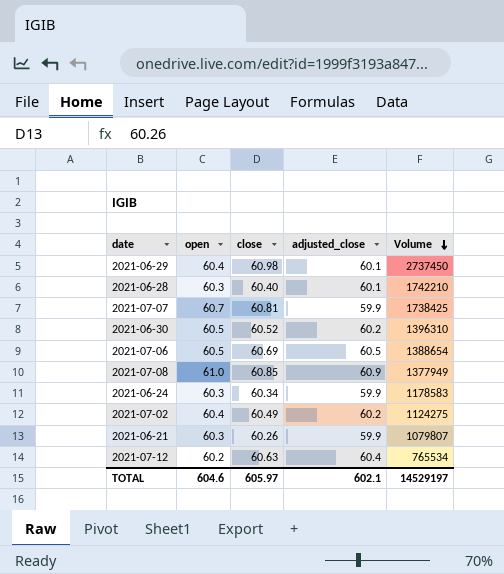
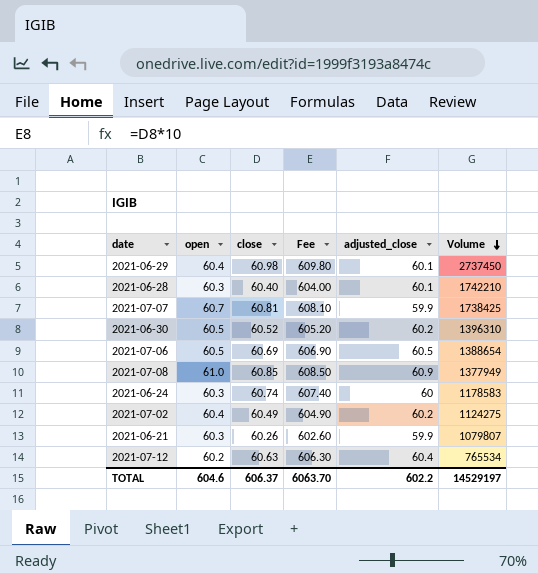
column Fee | formula: none -> [close] * 10
2021-06-24 | close: 60.34 -> 60.74
2021-06-24 | adjusted_close: 59.9 -> 60
TOTAL | close: 605.97 -> 606.37
TOTAL | adjusted_close: 602.1 -> 602.2

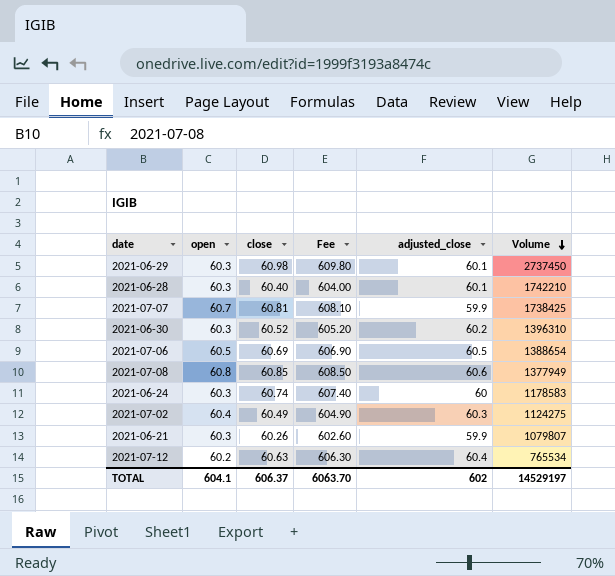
2021-06-29 | open: 60.4 -> 60.3
2021-06-30 | open: 60.5 -> 60.3
2021-07-08 | open: 61.0 -> 60.8
2021-07-08 | adjusted_close: 60.9 -> 60.6
2021-07-02 | adjusted_close: 60.2 -> 60.3
TOTAL | open: 604.6 -> 604.1
TOTAL | adjusted_close: 602.2 -> 602

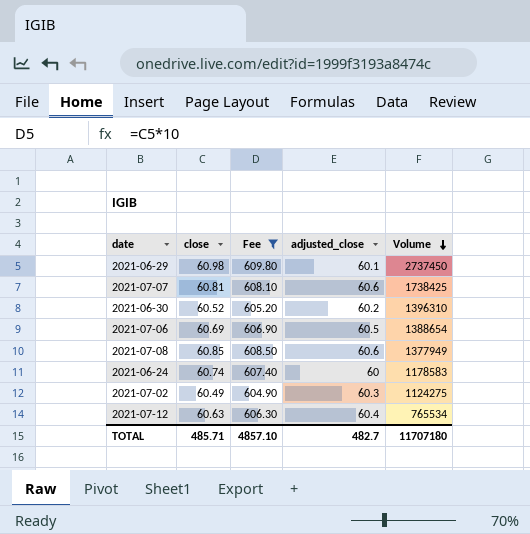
filter: none -> Fee >= 604.90
column open | position: 2 -> none
2021-07-07 | adjusted_close: 59.9 -> 60.6
TOTAL | close: 606.37 -> 485.71
TOTAL | Fee: 6063.70 -> 4857.10
TOTAL | adjusted_close: 602 -> 482.7
TOTAL | Volume: 14529197 -> 11707180

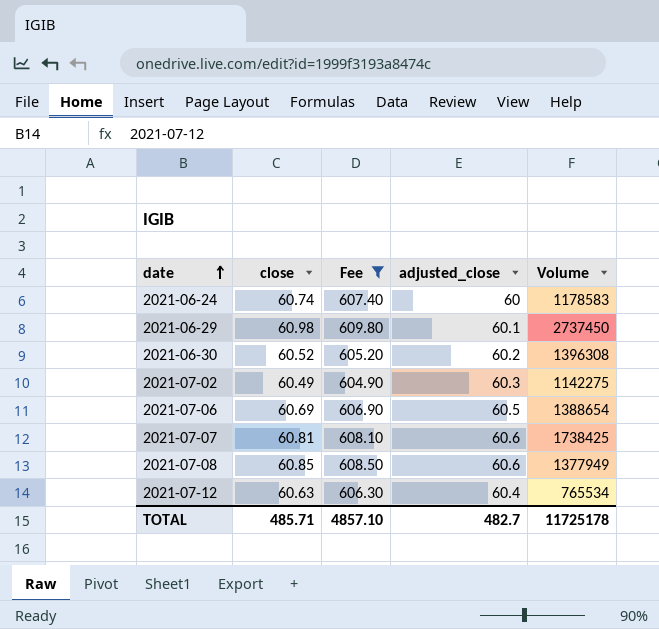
row order: Volume descending -> date ascending
2021-06-30 | Volume: 1396310 -> 1396308
2021-07-02 | Volume: 1124275 -> 1142275
TOTAL | Volume: 11707180 -> 11725178

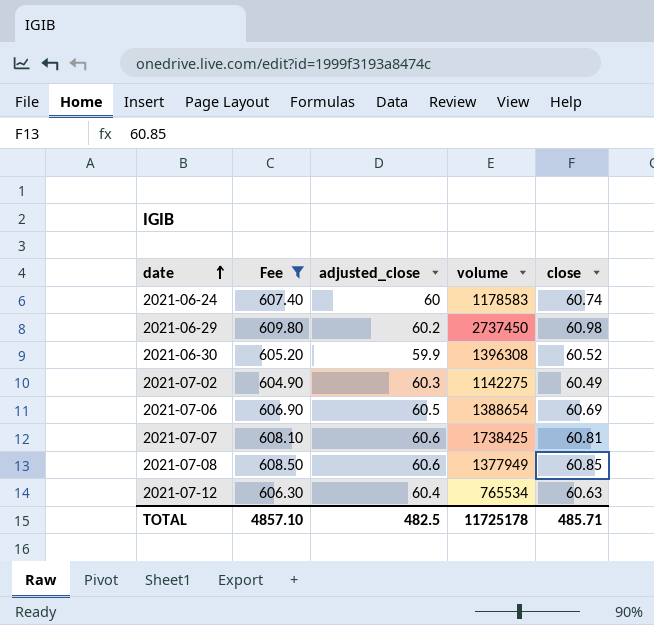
column name: Volume -> volume
column close | position: 2 -> 5
2021-06-29 | adjusted_close: 60.1 -> 60.2
2021-06-30 | adjusted_close: 60.2 -> 59.9
TOTAL | adjusted_close: 482.7 -> 482.5

